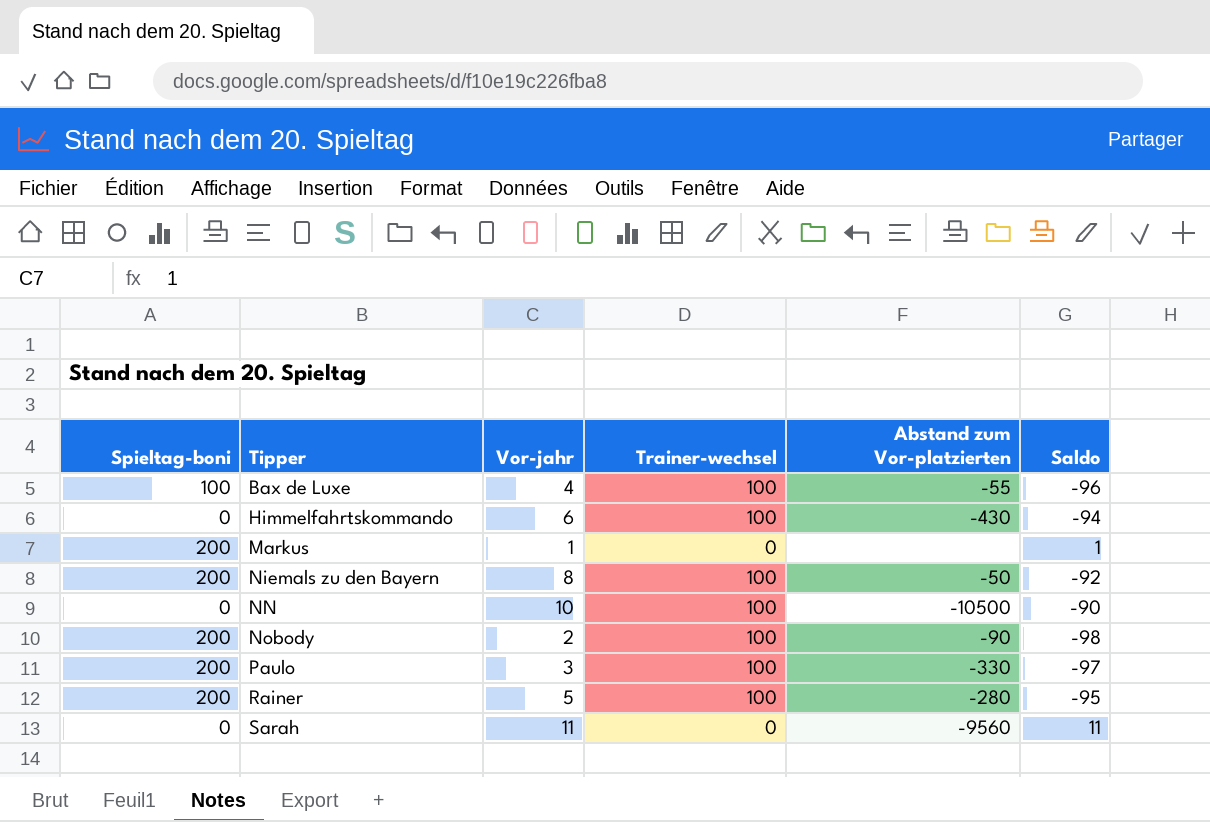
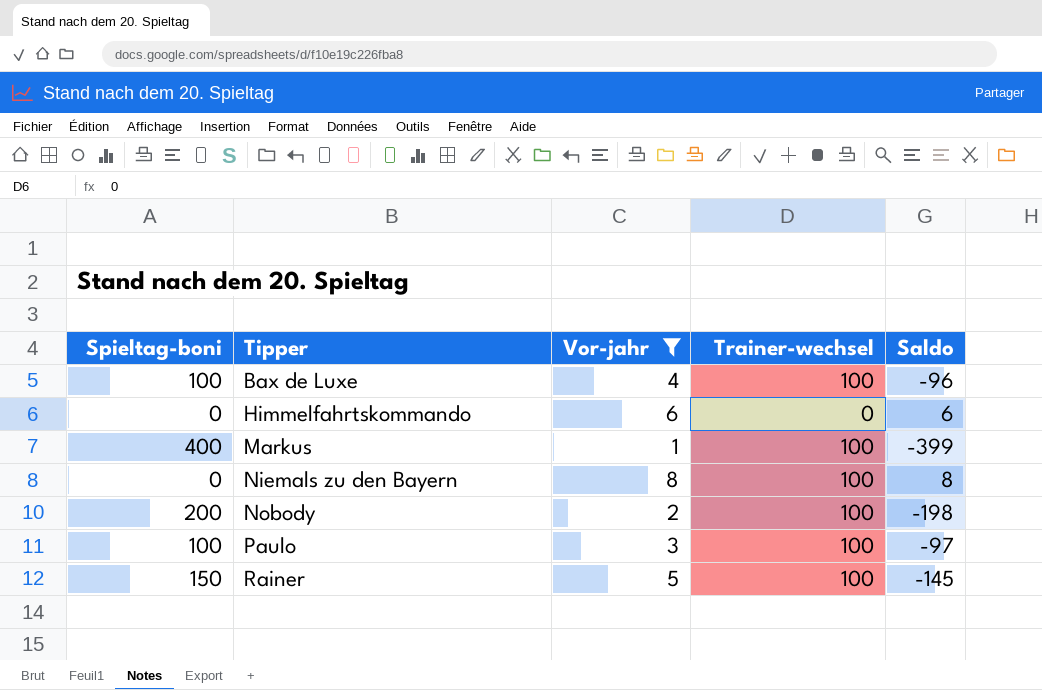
filter: none -> Vor-jahr <= 8
column Abstand zum Vor-platzierten | position: 5 -> none
column Saldo | formula: [Vor-jahr] - [Trainer-wechsel] -> [Vor-jahr] - [Spieltag-boni]
Himmelfahrtskommando | Trainer-wechsel: 100 -> 0
Markus | Spieltag-boni: 200 -> 400
Markus | Trainer-wechsel: 0 -> 100
Niemals zu den Bayern | Spieltag-boni: 200 -> 0
Paulo | Spieltag-boni: 200 -> 100
Rainer | Spieltag-boni: 200 -> 150

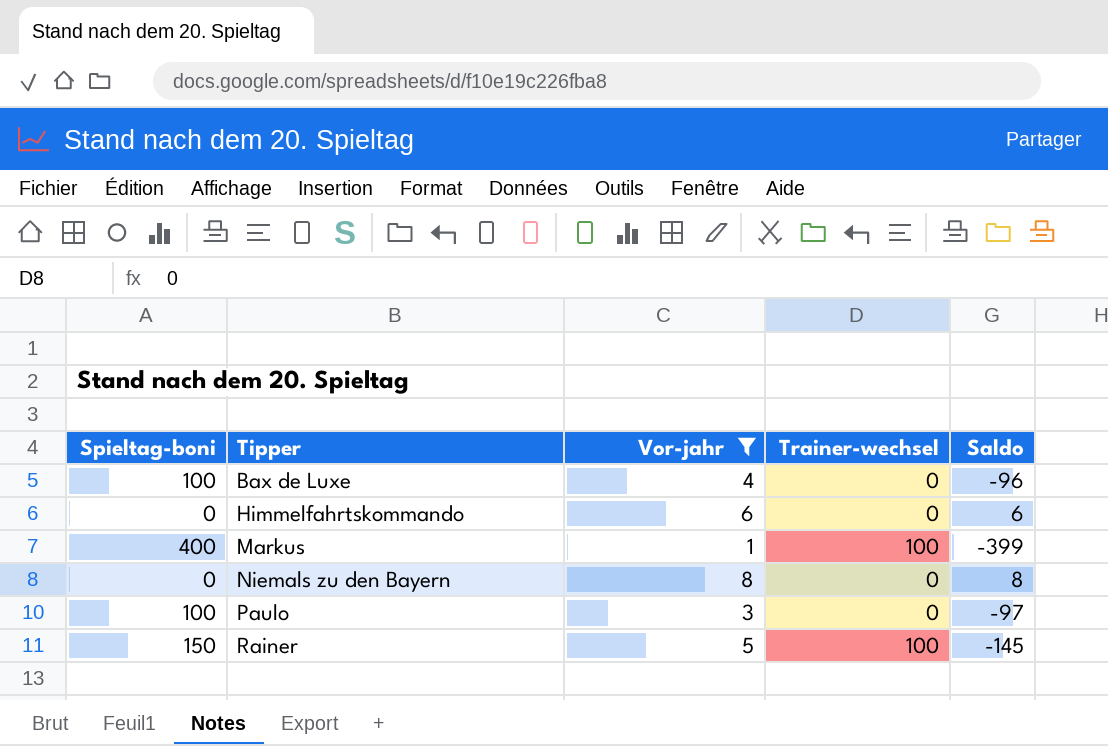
row Nobody: 200 | 2 | 100 | -198 -> none
Bax de Luxe | Trainer-wechsel: 100 -> 0
Niemals zu den Bayern | Trainer-wechsel: 100 -> 0
Paulo | Trainer-wechsel: 100 -> 0

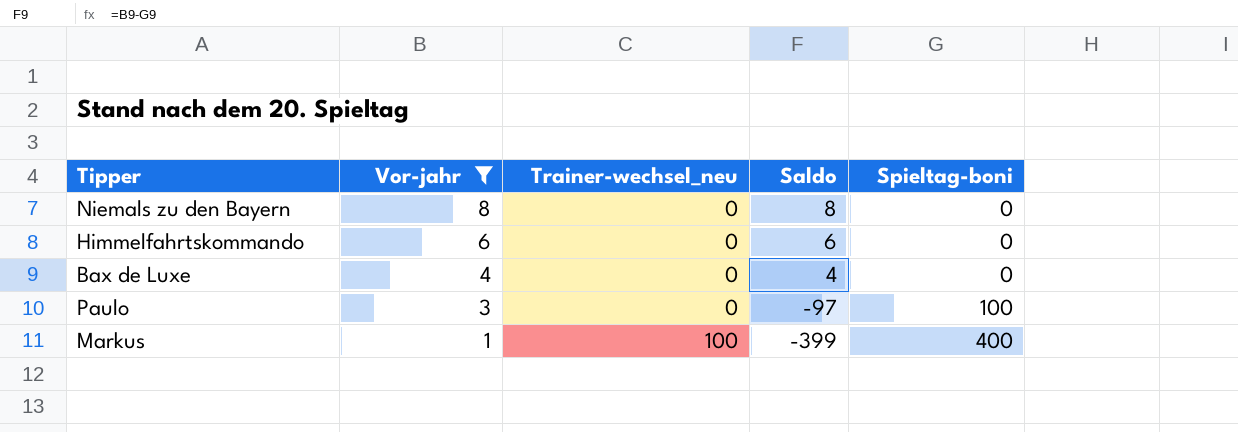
row order: Tipper ascending -> Vor-jahr descending
column name: Trainer-wechsel -> Trainer-wechsel_neu
column Spieltag-boni | position: 1 -> 5
row Rainer: 150 | 5 | 100 | -145 -> none
Bax de Luxe | Saldo: -96 -> 4
Bax de Luxe | Spieltag-boni: 100 -> 0

